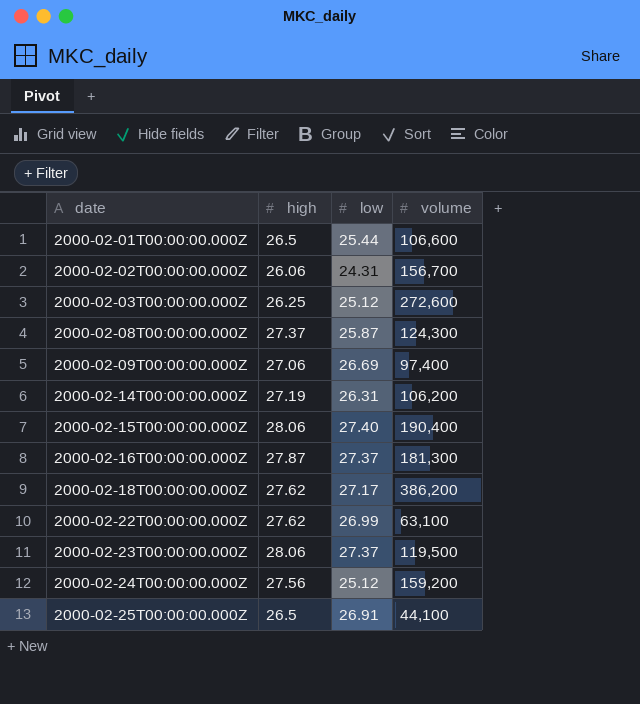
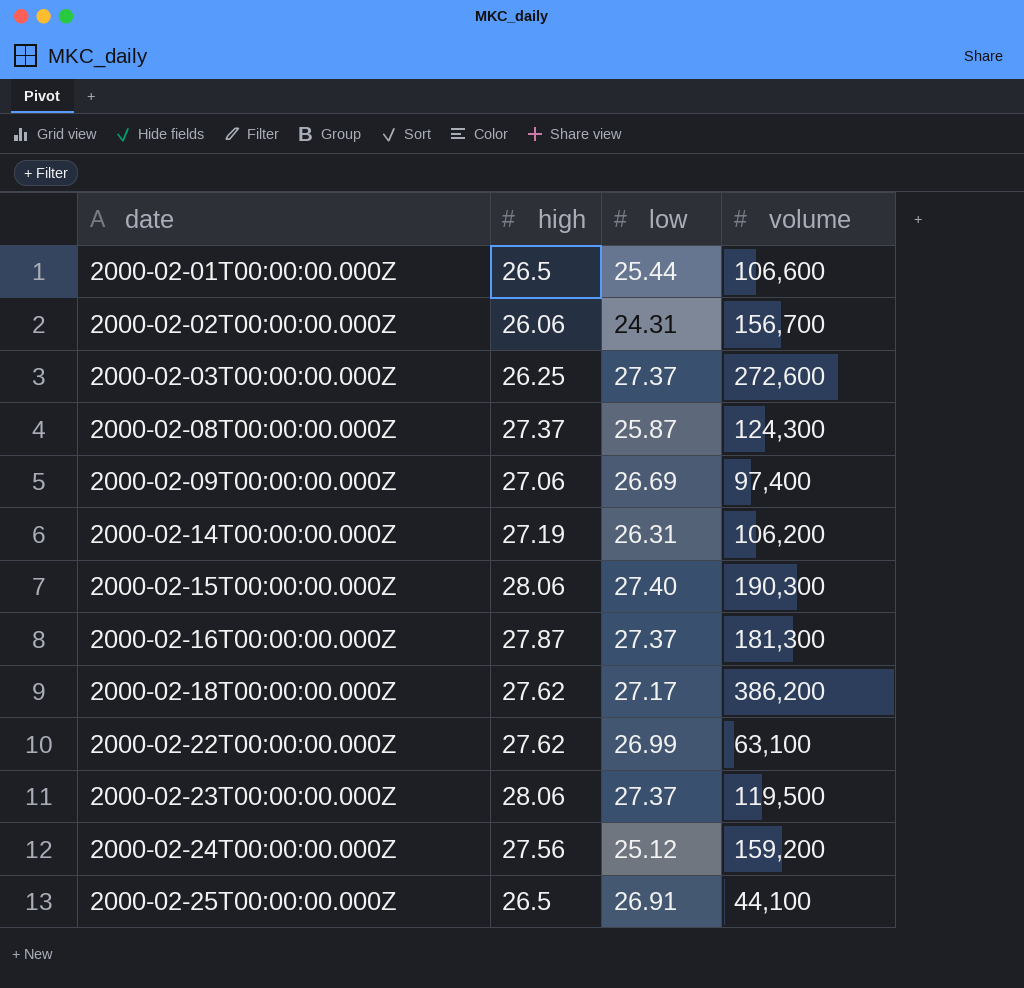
2000-02-03T00:00:00.000Z | low: 25.12 -> 27.37
2000-02-15T00:00:00.000Z | volume: 190,400 -> 190,300

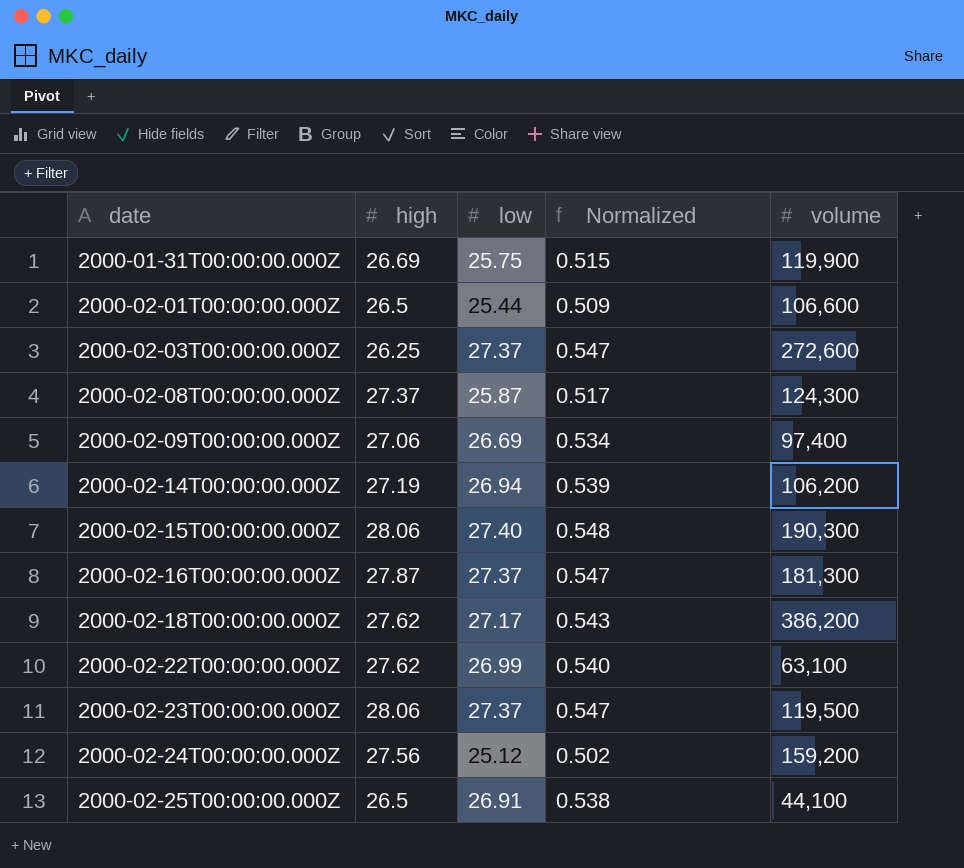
column Normalized | formula: none -> [low] * 0.02
row 2000-02-02T00:00:00.000Z: 26.06 | 24.31 | 156,700 -> none
row 2000-01-31T00:00:00.000Z: none -> 26.69 | 25.75 | 0.515 | 119,900
2000-02-14T00:00:00.000Z | low: 26.31 -> 26.94

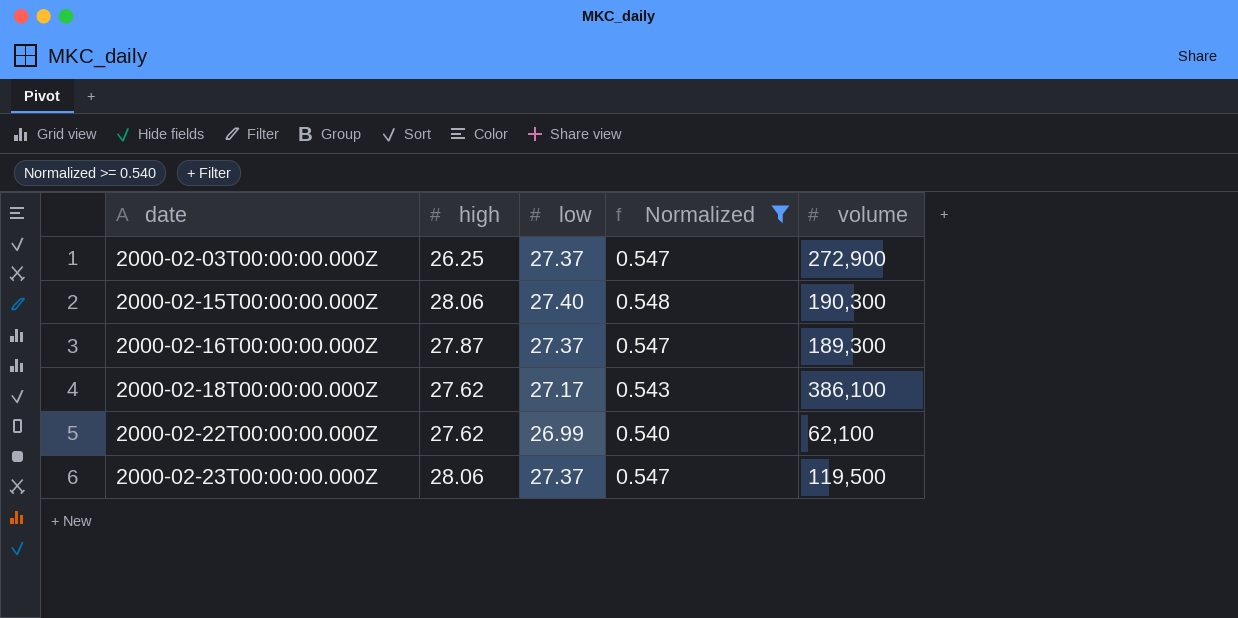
filter: none -> Normalized >= 0.540
2000-02-03T00:00:00.000Z | volume: 272,600 -> 272,900
2000-02-16T00:00:00.000Z | volume: 181,300 -> 189,300
2000-02-18T00:00:00.000Z | volume: 386,200 -> 386,100
2000-02-22T00:00:00.000Z | volume: 63,100 -> 62,100

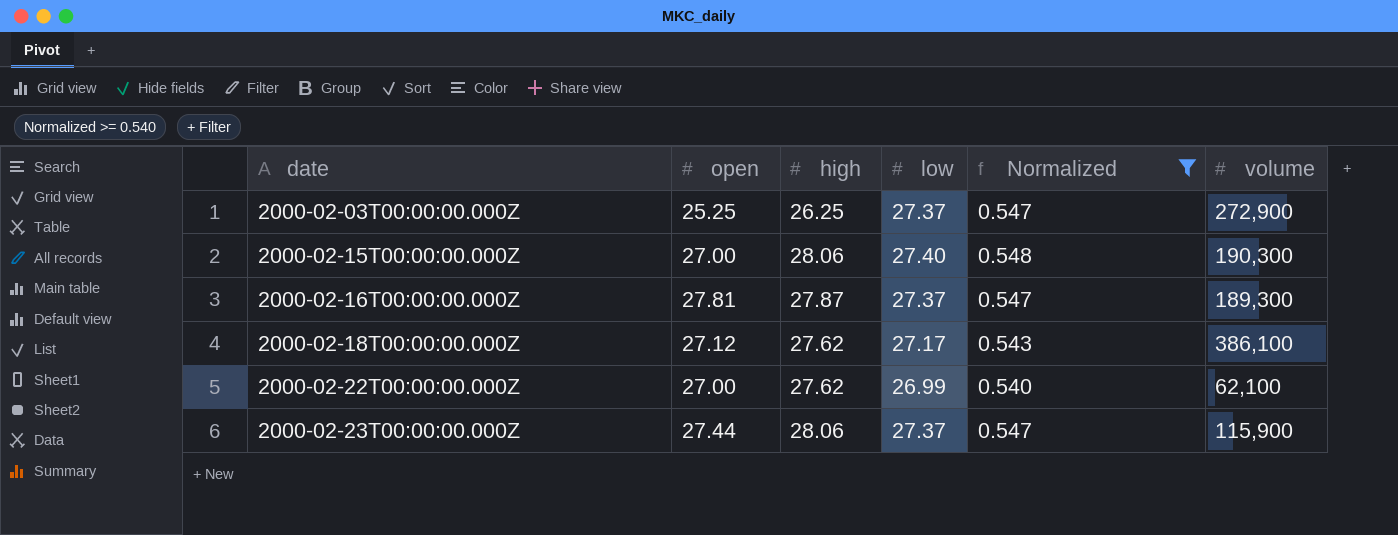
column open | position: none -> 2
2000-02-23T00:00:00.000Z | volume: 119,500 -> 115,900

